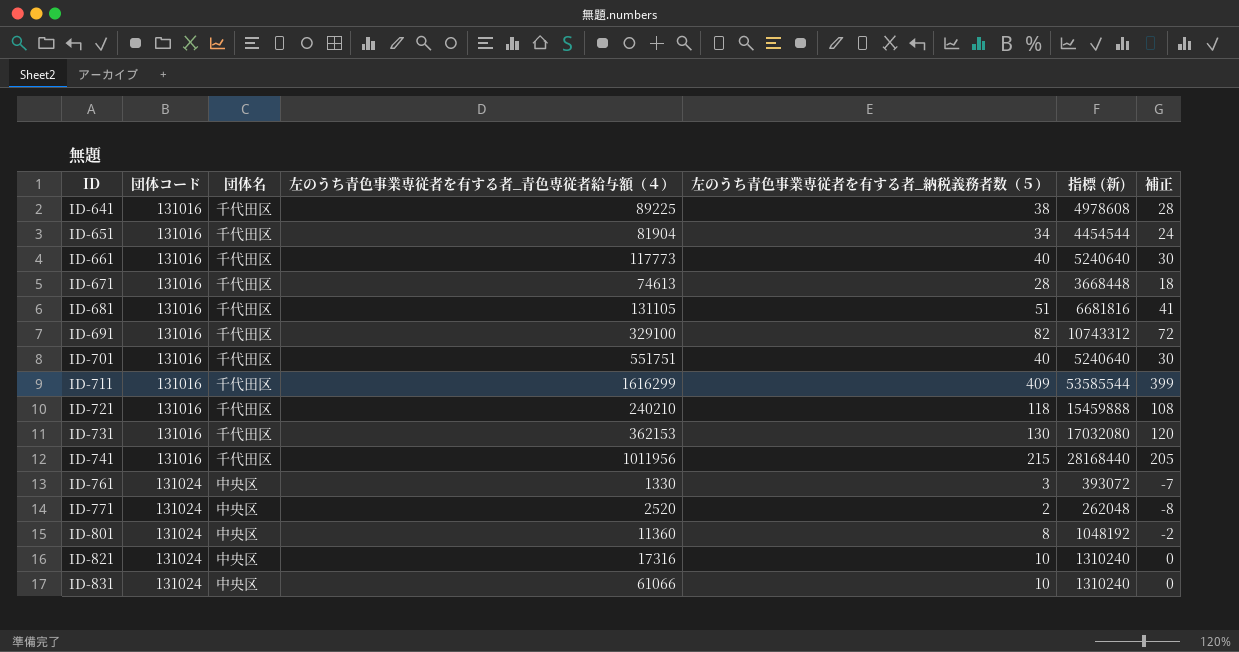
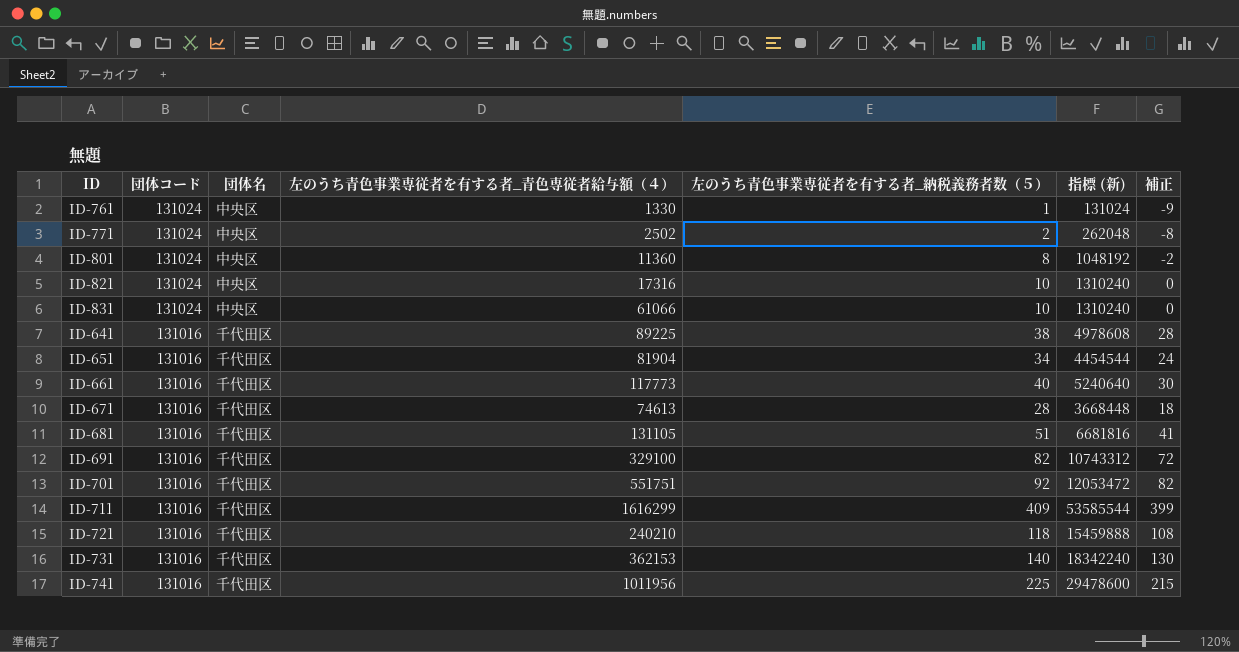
row order: ID ascending -> 団体コード descending
ID-761 | 左のうち青色事業専従者を有する者_納税義務者数（５）: 3 -> 1
ID-761 | 指標 (新): 393072 -> 131024
ID-761 | 補正: -7 -> -9
ID-771 | 左のうち青色事業専従者を有する者_青色専従者給与額（４）: 2520 -> 2502
ID-701 | 左のうち青色事業専従者を有する者_納税義務者数（５）: 40 -> 92
ID-701 | 指標 (新): 5240640 -> 12053472
ID-701 | 補正: 30 -> 82
ID-731 | 左のうち青色事業専従者を有する者_納税義務者数（５）: 130 -> 140
ID-731 | 指標 (新): 17032080 -> 18342240
ID-731 | 補正: 120 -> 130
ID-741 | 左のうち青色事業専従者を有する者_納税義務者数（５）: 215 -> 225
ID-741 | 指標 (新): 28168440 -> 29478600
ID-741 | 補正: 205 -> 215

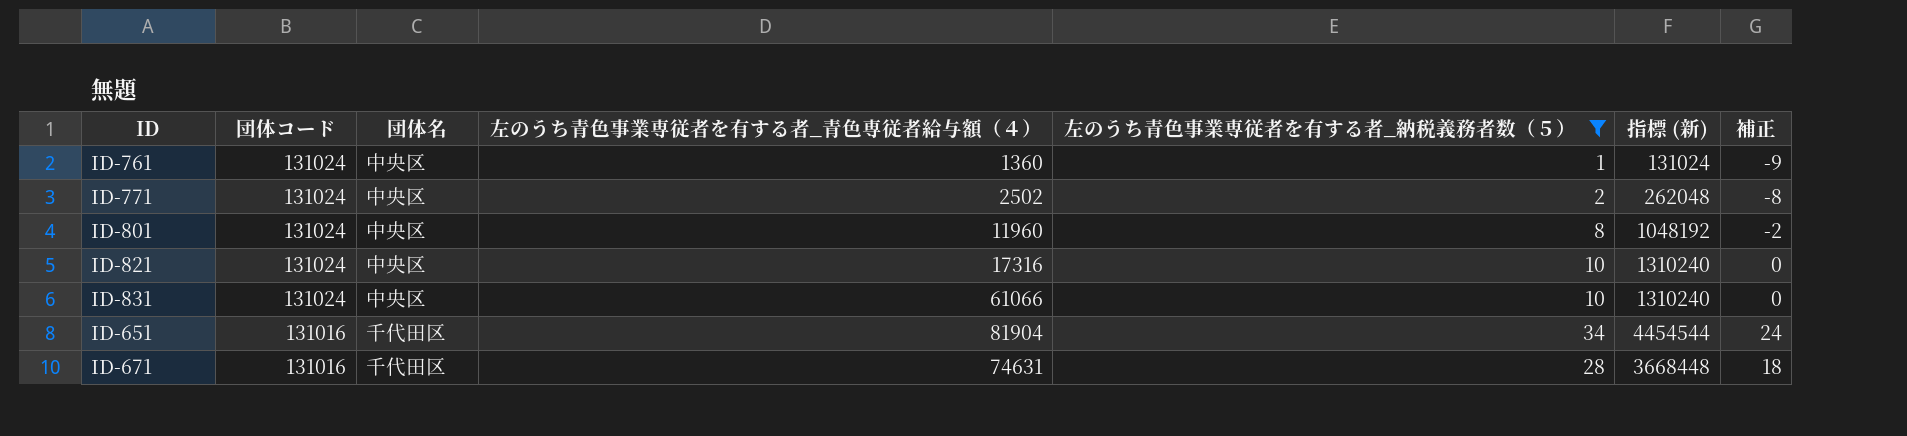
filter: none -> 左のうち青色事業専従者を有する者_納税義務者数（５） <= 34
ID-761 | 左のうち青色事業専従者を有する者_青色専従者給与額（４）: 1330 -> 1360
ID-801 | 左のうち青色事業専従者を有する者_青色専従者給与額（４）: 11360 -> 11960
ID-671 | 左のうち青色事業専従者を有する者_青色専従者給与額（４）: 74613 -> 74631

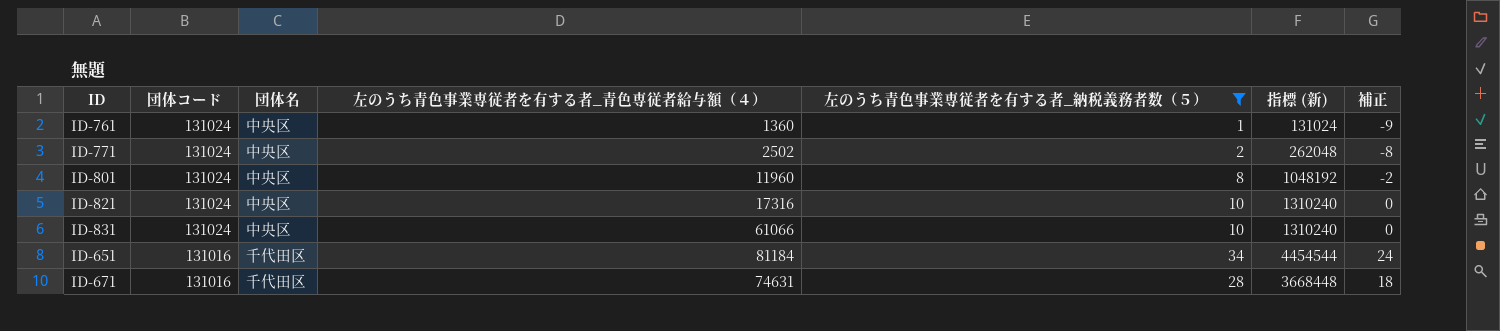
ID-651 | 左のうち青色事業専従者を有する者_青色専従者給与額（４）: 81904 -> 81184

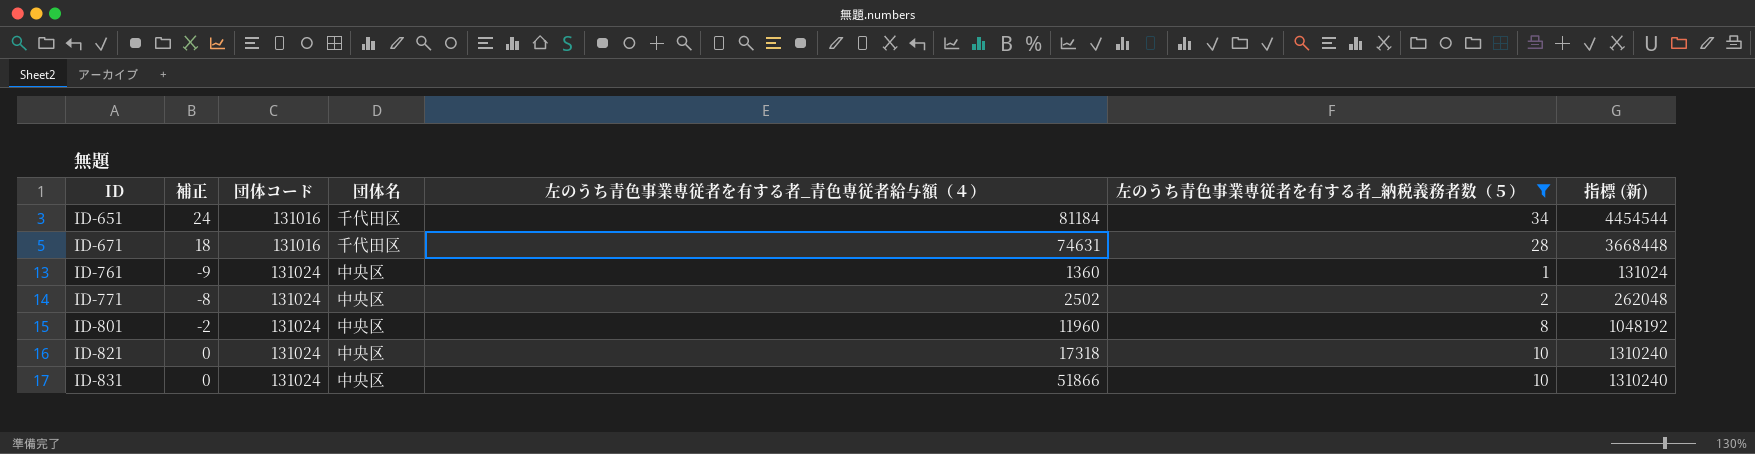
row order: 団体コード descending -> ID ascending
column 補正 | position: 7 -> 2
ID-821 | 左のうち青色事業専従者を有する者_青色専従者給与額（４）: 17316 -> 17318
ID-831 | 左のうち青色事業専従者を有する者_青色専従者給与額（４）: 61066 -> 51866

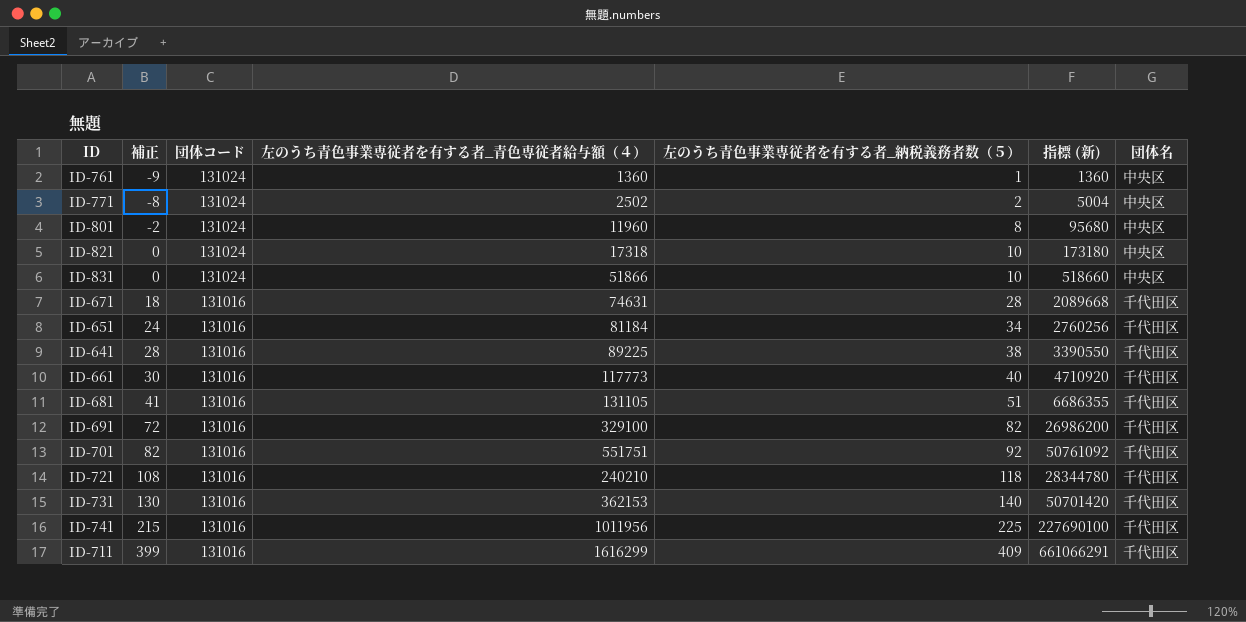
filter: 左のうち青色事業専従者を有する者_納税義務者数（５） <= 34 -> none
row order: ID ascending -> 補正 ascending
column 指標 (新) | formula: [団体コード] * [左のうち青色事業専従者を有する者_納税義務者数（５）] -> [左のうち青色事業専従者を有する者_青色専従者給与額（４）] * [左のうち青色事業専従者を有する者_納税義務者数（５）]
column 団体名 | position: 4 -> 7

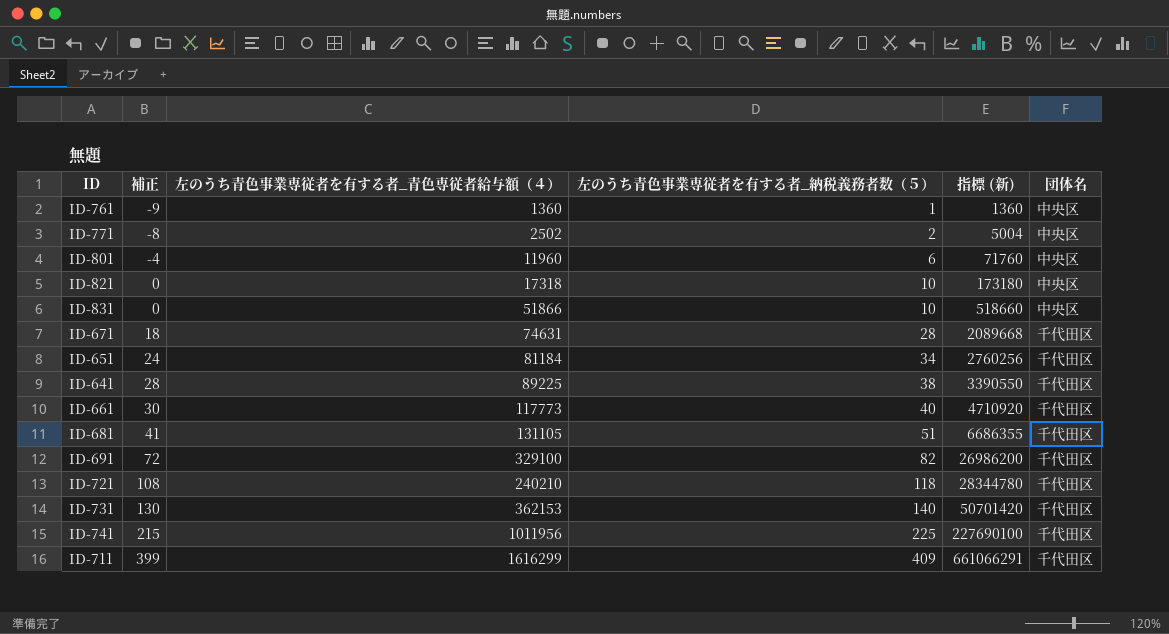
column 団体コード | position: 3 -> none
row ID-701: 82 | 131016 | 551751 | 92 | 50761092 | 千代田区 -> none
ID-801 | 補正: -2 -> -4
ID-801 | 左のうち青色事業専従者を有する者_納税義務者数（５）: 8 -> 6
ID-801 | 指標 (新): 95680 -> 71760

